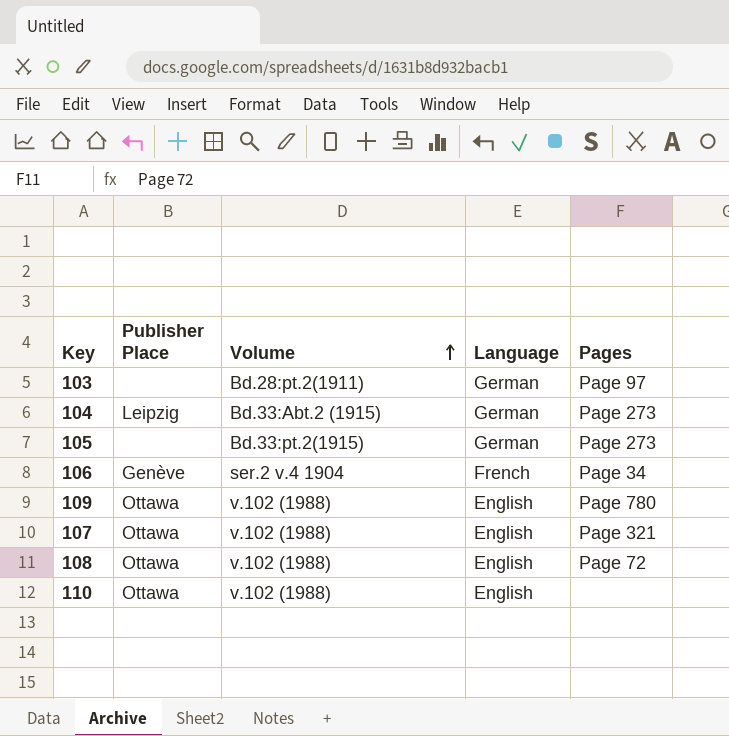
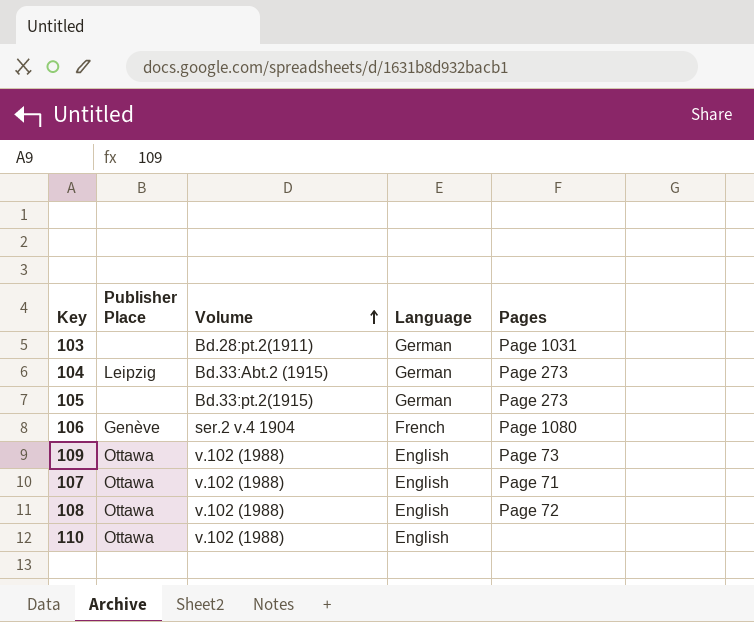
103 | Pages: Page 97 -> Page 1031
106 | Pages: Page 34 -> Page 1080
109 | Pages: Page 780 -> Page 73
107 | Pages: Page 321 -> Page 71

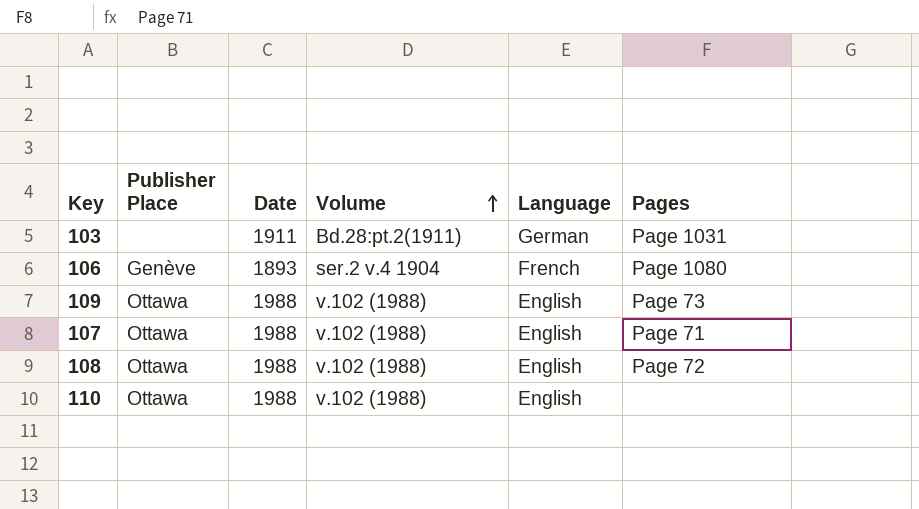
column Date | position: none -> 3
row 104: Leipzig | Bd.33:Abt.2 (1915) | German | Page 273 -> none
row 105: none | Bd.33:pt.2(1915) | German | Page 273 -> none

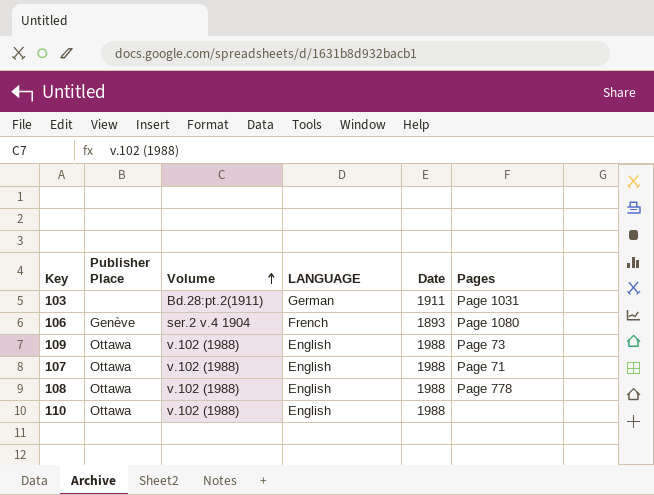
column name: Language -> LANGUAGE
column Date | position: 3 -> 5
108 | Pages: Page 72 -> Page 778

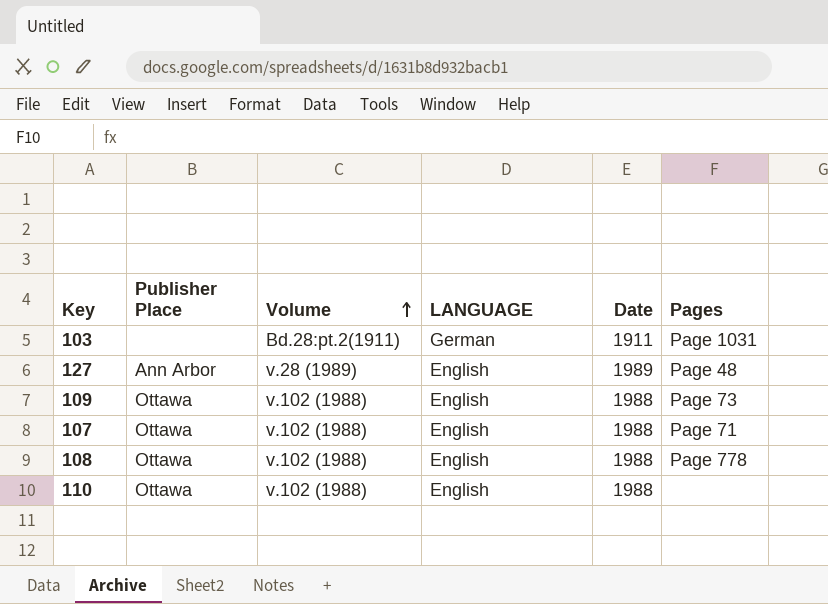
row 106: Genève | ser.2 v.4 1904 | French | 1893 | Page 1080 -> none
row 127: none -> Ann Arbor | v.28 (1989) | English | 1989 | Page 48

